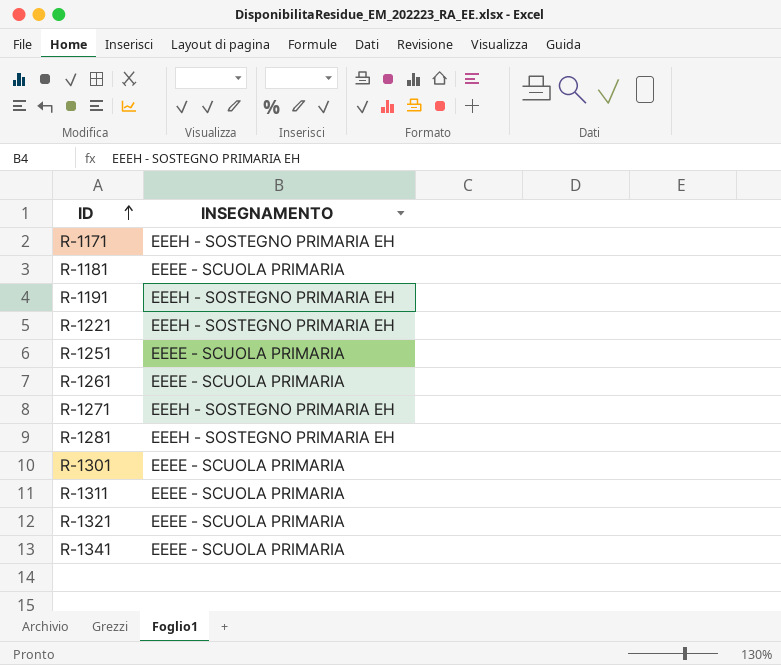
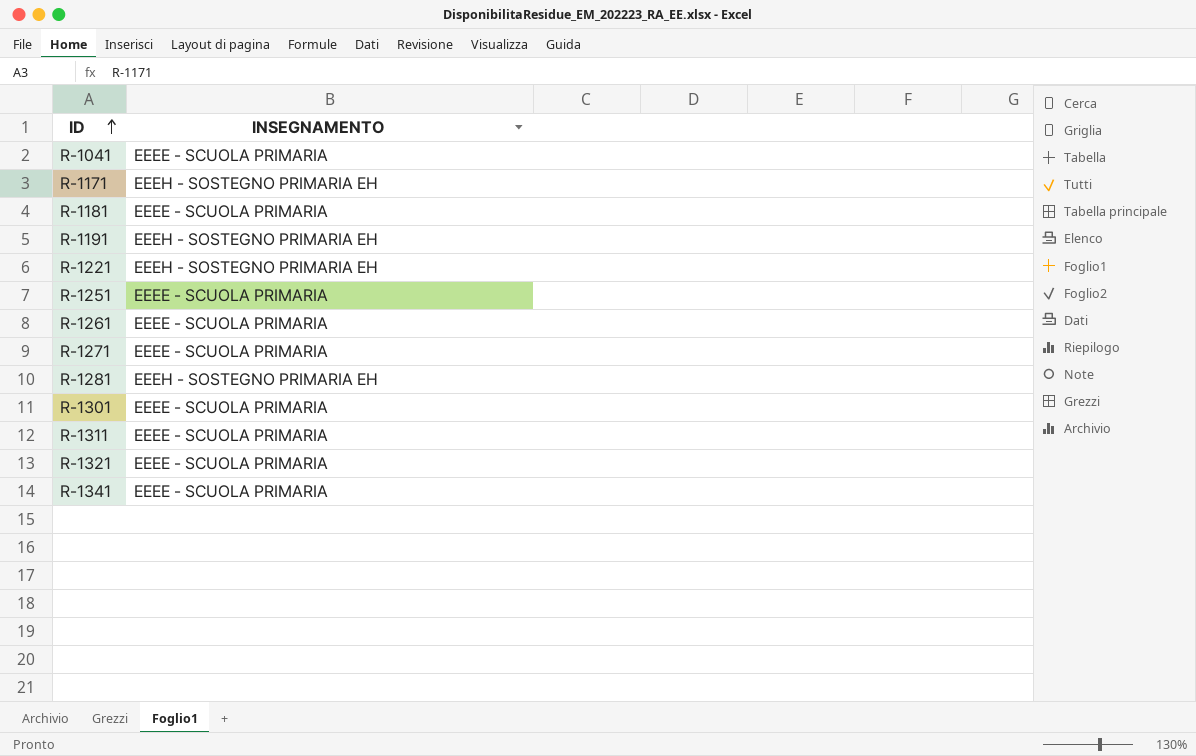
row R-1041: none -> EEEE - SCUOLA PRIMARIA
R-1271 | INSEGNAMENTO: EEEH - SOSTEGNO PRIMARIA EH -> EEEE - SCUOLA PRIMARIA

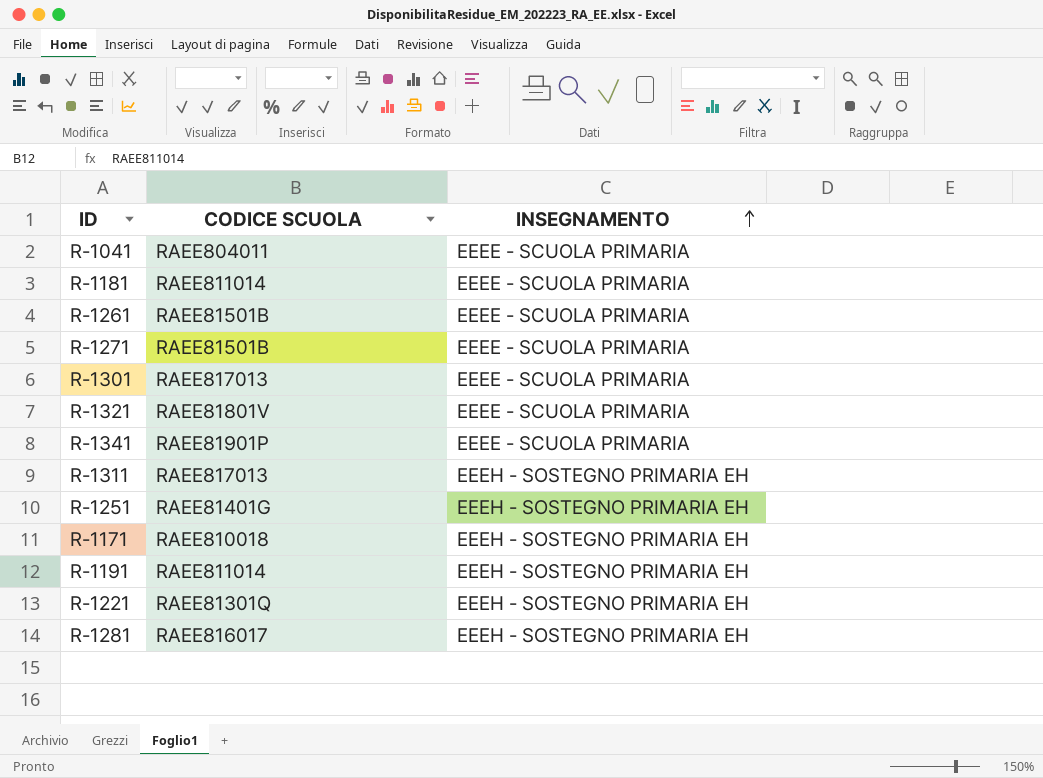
row order: ID ascending -> INSEGNAMENTO ascending
column CODICE SCUOLA | position: none -> 2
R-1311 | INSEGNAMENTO: EEEE - SCUOLA PRIMARIA -> EEEH - SOSTEGNO PRIMARIA EH
R-1251 | INSEGNAMENTO: EEEE - SCUOLA PRIMARIA -> EEEH - SOSTEGNO PRIMARIA EH

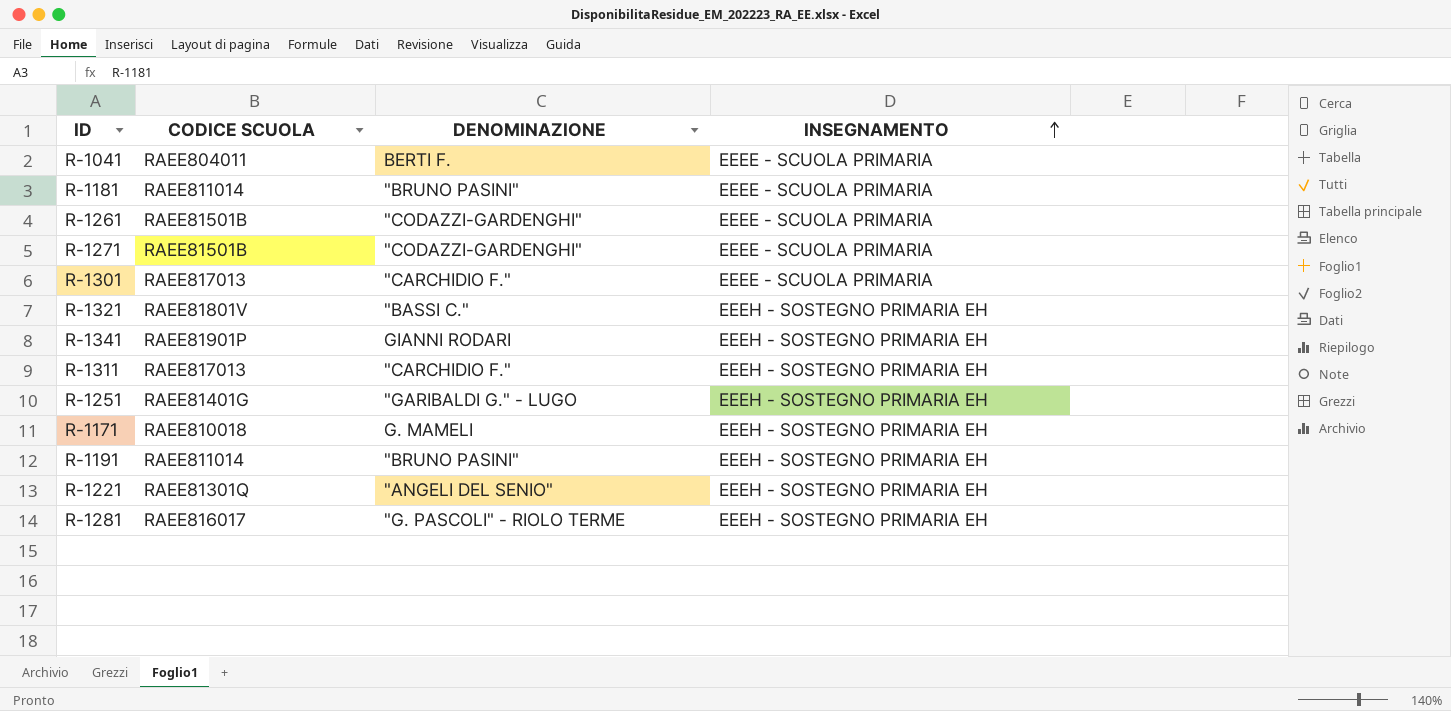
column DENOMINAZIONE | position: none -> 3
R-1321 | INSEGNAMENTO: EEEE - SCUOLA PRIMARIA -> EEEH - SOSTEGNO PRIMARIA EH
R-1341 | INSEGNAMENTO: EEEE - SCUOLA PRIMARIA -> EEEH - SOSTEGNO PRIMARIA EH

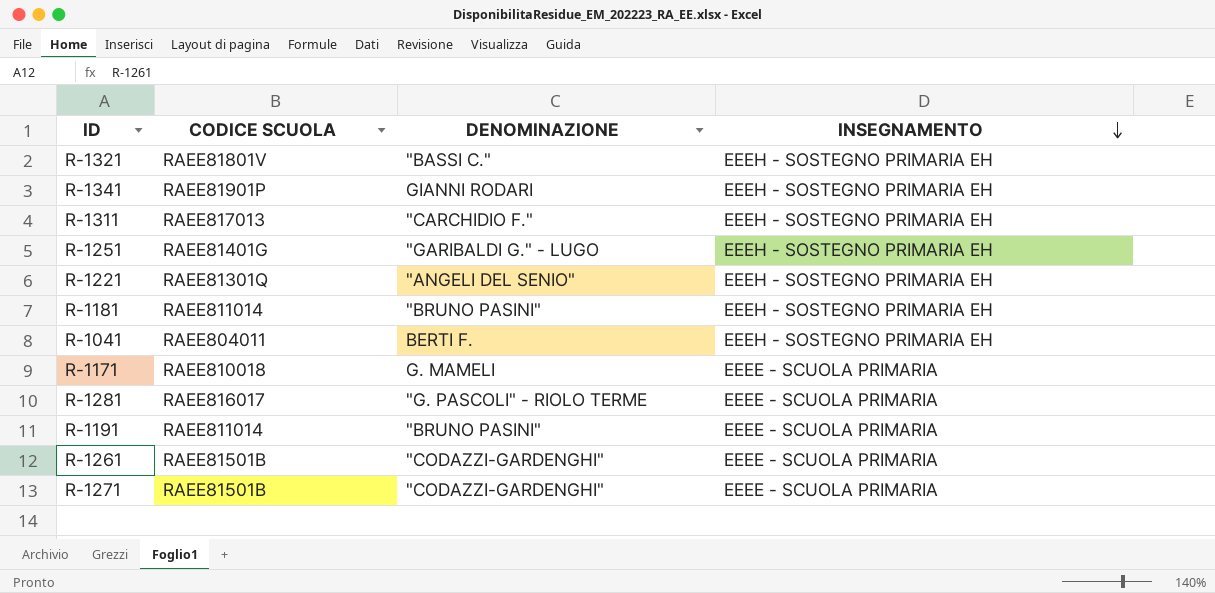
row order: INSEGNAMENTO ascending -> INSEGNAMENTO descending
row R-1301: RAEE817013 | "CARCHIDIO F." | EEEE - SCUOLA PRIMARIA -> none
R-1181 | INSEGNAMENTO: EEEE - SCUOLA PRIMARIA -> EEEH - SOSTEGNO PRIMARIA EH
R-1041 | INSEGNAMENTO: EEEE - SCUOLA PRIMARIA -> EEEH - SOSTEGNO PRIMARIA EH
R-1171 | INSEGNAMENTO: EEEH - SOSTEGNO PRIMARIA EH -> EEEE - SCUOLA PRIMARIA
R-1281 | INSEGNAMENTO: EEEH - SOSTEGNO PRIMARIA EH -> EEEE - SCUOLA PRIMARIA
R-1191 | INSEGNAMENTO: EEEH - SOSTEGNO PRIMARIA EH -> EEEE - SCUOLA PRIMARIA

